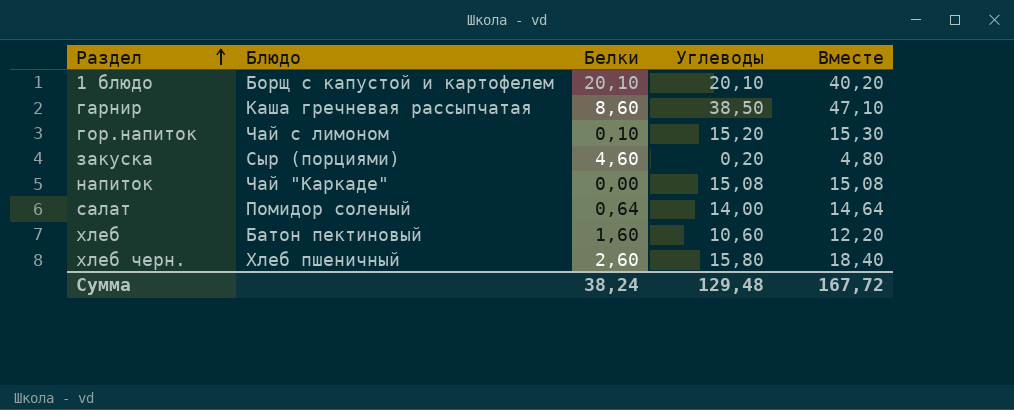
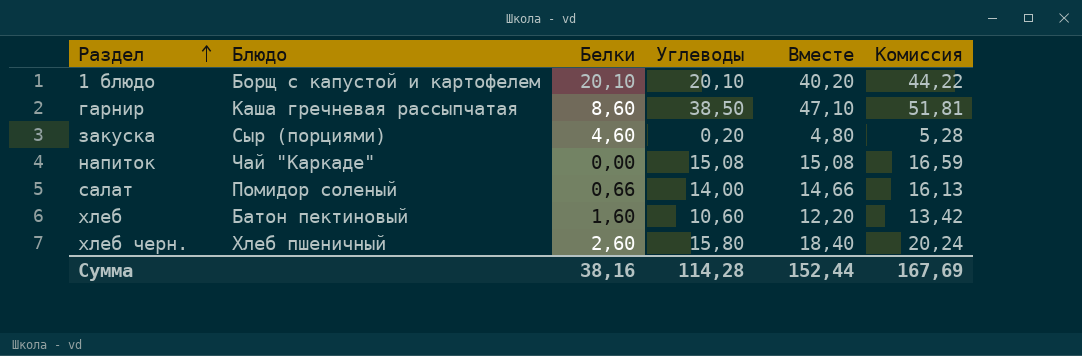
column Комиссия | formula: none -> [Вместе] * 1,1
row гор.напиток: Чай с лимоном | 0,10 | 15,20 | 15,30 -> none
салат | Белки: 0,64 -> 0,66
салат | Вместе: 14,64 -> 14,66
Сумма | Белки: 38,24 -> 38,16
Сумма | Углеводы: 129,48 -> 114,28
Сумма | Вместе: 167,72 -> 152,44

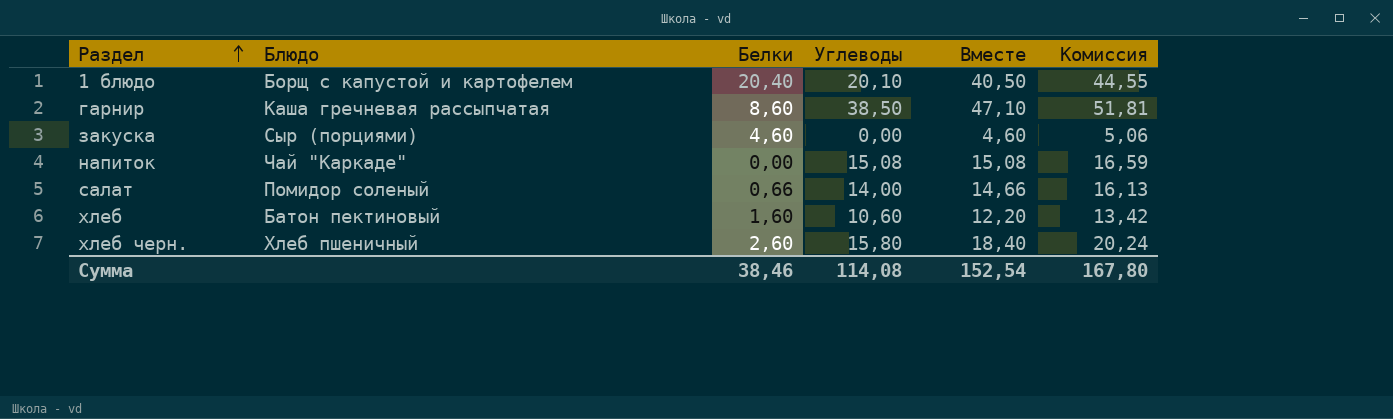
1 блюдо | Белки: 20,10 -> 20,40
1 блюдо | Вместе: 40,20 -> 40,50
1 блюдо | Комиссия: 44,22 -> 44,55
закуска | Углеводы: 0,20 -> 0,00
закуска | Вместе: 4,80 -> 4,60
закуска | Комиссия: 5,28 -> 5,06
Сумма | Белки: 38,16 -> 38,46
Сумма | Углеводы: 114,28 -> 114,08
Сумма | Вместе: 152,44 -> 152,54
Сумма | Комиссия: 167,69 -> 167,80

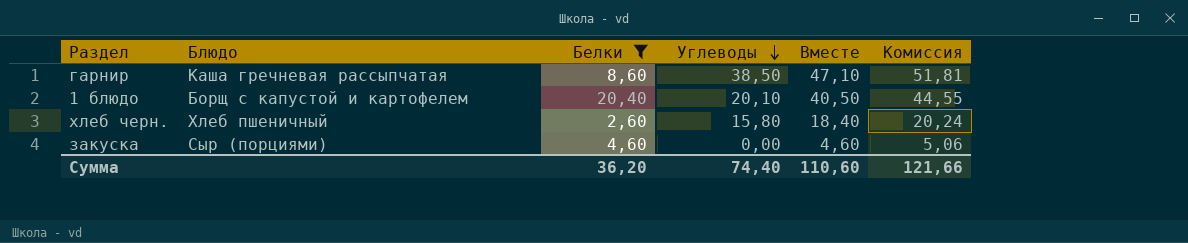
filter: none -> Белки >= 2,60
row order: Раздел ascending -> Углеводы descending
Сумма | Белки: 38,46 -> 36,20
Сумма | Углеводы: 114,08 -> 74,40
Сумма | Вместе: 152,54 -> 110,60
Сумма | Комиссия: 167,80 -> 121,66

